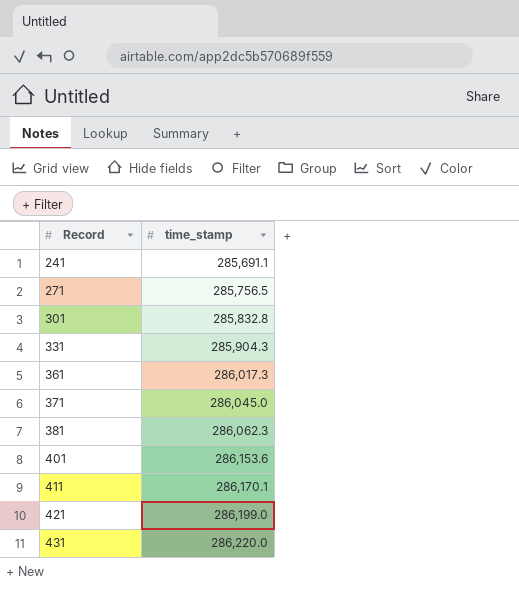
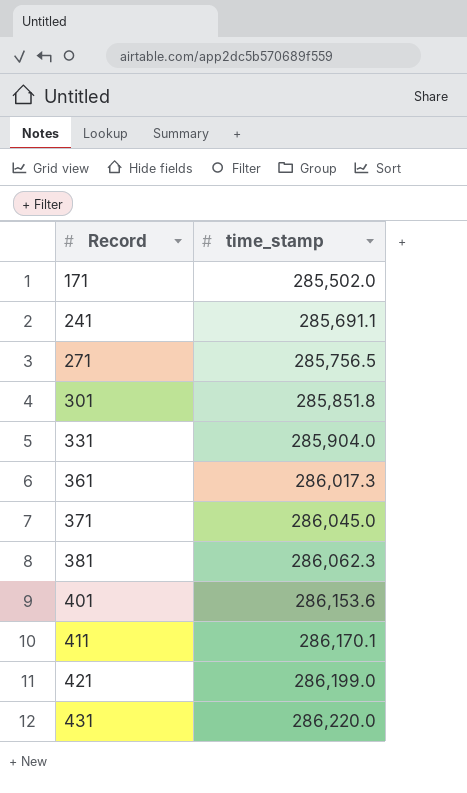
row 171: none -> 285,502.0
301 | time_stamp: 285,832.8 -> 285,851.8
331 | time_stamp: 285,904.3 -> 285,904.0

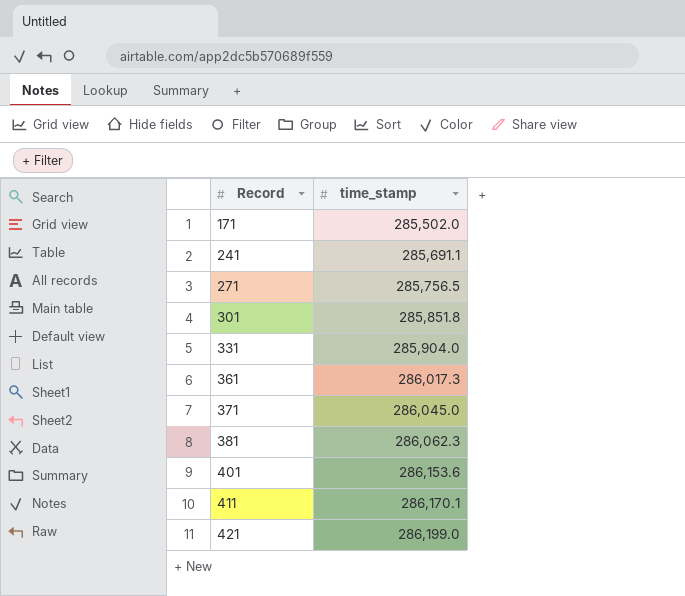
row 431: 286,220.0 -> none

